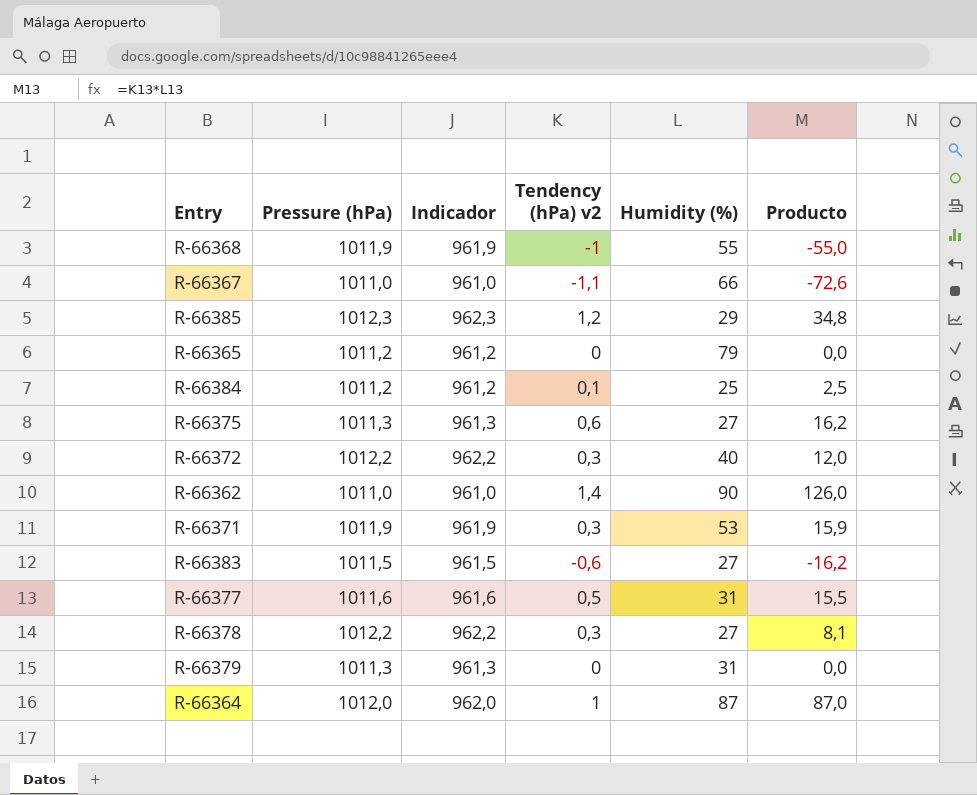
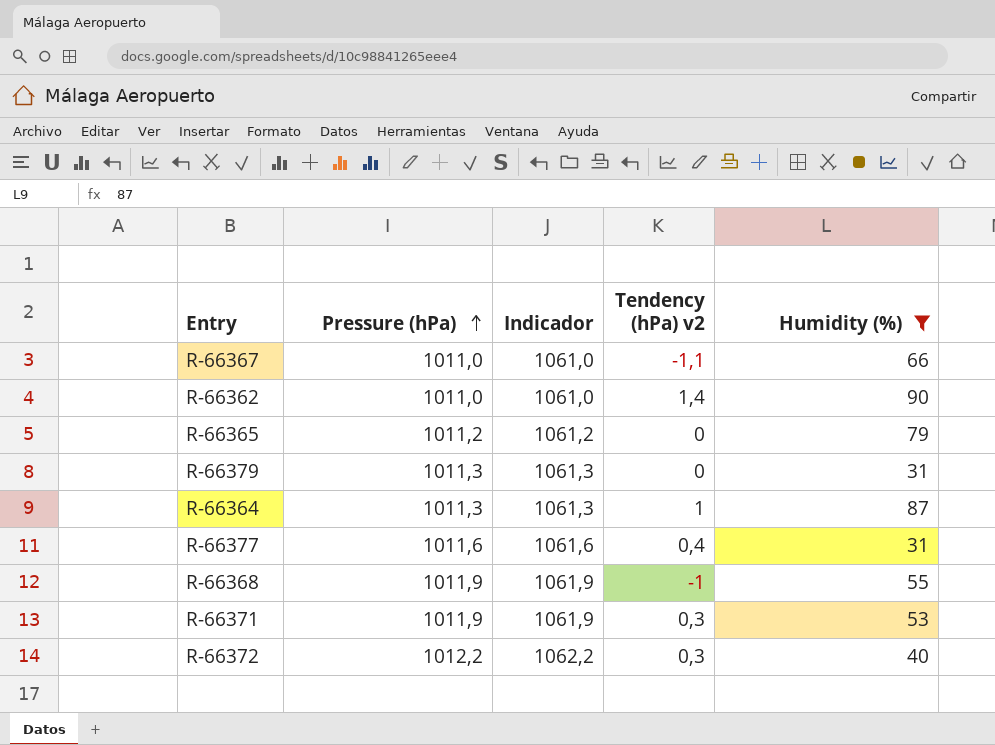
filter: none -> Humidity (%) >= 31
row order: none -> Pressure (hPa) ascending
column Producto | formula: [Tendency (hPa) v2] * [Humidity (%)] -> none
column Indicador | formula: [Pressure (hPa)] - 50 -> [Pressure (hPa)] + 50
R-66364 | Pressure (hPa): 1012,0 -> 1011,3
R-66377 | Tendency (hPa) v2: 0,5 -> 0,4

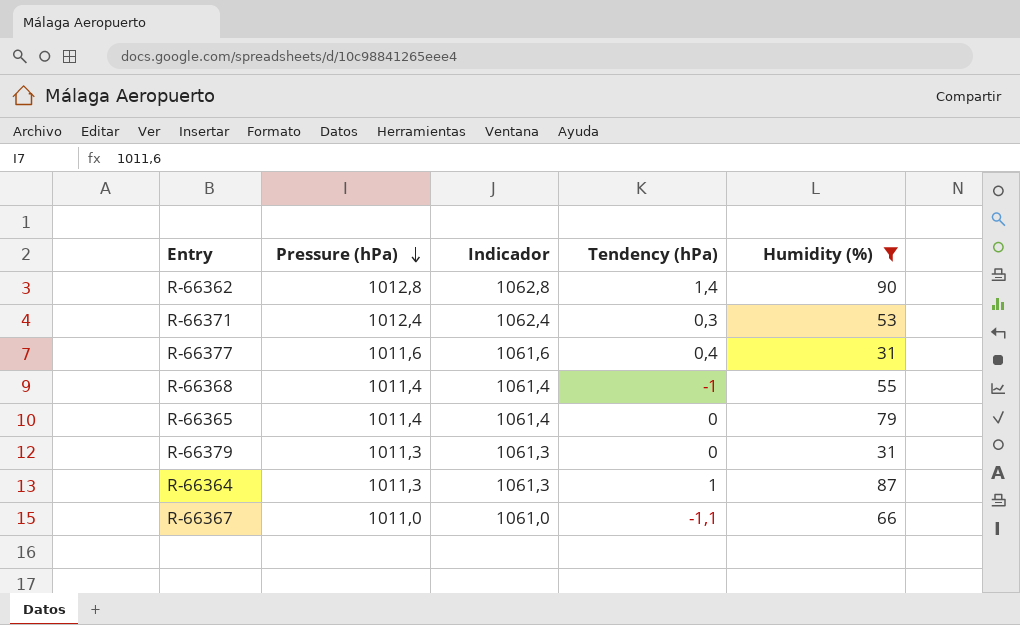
row order: Pressure (hPa) ascending -> Pressure (hPa) descending
column name: Tendency (hPa) v2 -> Tendency (hPa)
row R-66372: 1012,2 | 1062,2 | 0,3 | 40 -> none
R-66362 | Pressure (hPa): 1011,0 -> 1012,8
R-66362 | Indicador: 1061,0 -> 1062,8
R-66371 | Pressure (hPa): 1011,9 -> 1012,4
R-66371 | Indicador: 1061,9 -> 1062,4
R-66368 | Pressure (hPa): 1011,9 -> 1011,4
R-66368 | Indicador: 1061,9 -> 1061,4
R-66365 | Pressure (hPa): 1011,2 -> 1011,4
R-66365 | Indicador: 1061,2 -> 1061,4

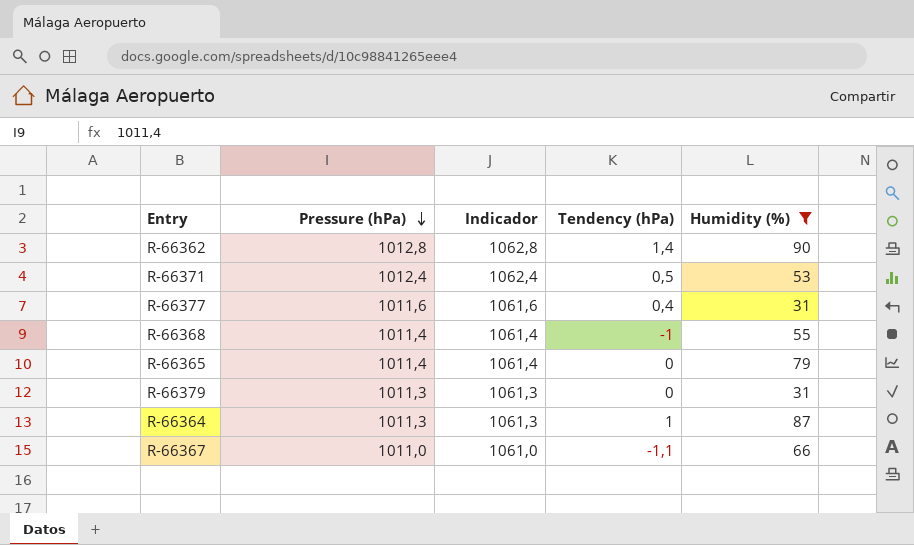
R-66371 | Tendency (hPa): 0,3 -> 0,5

